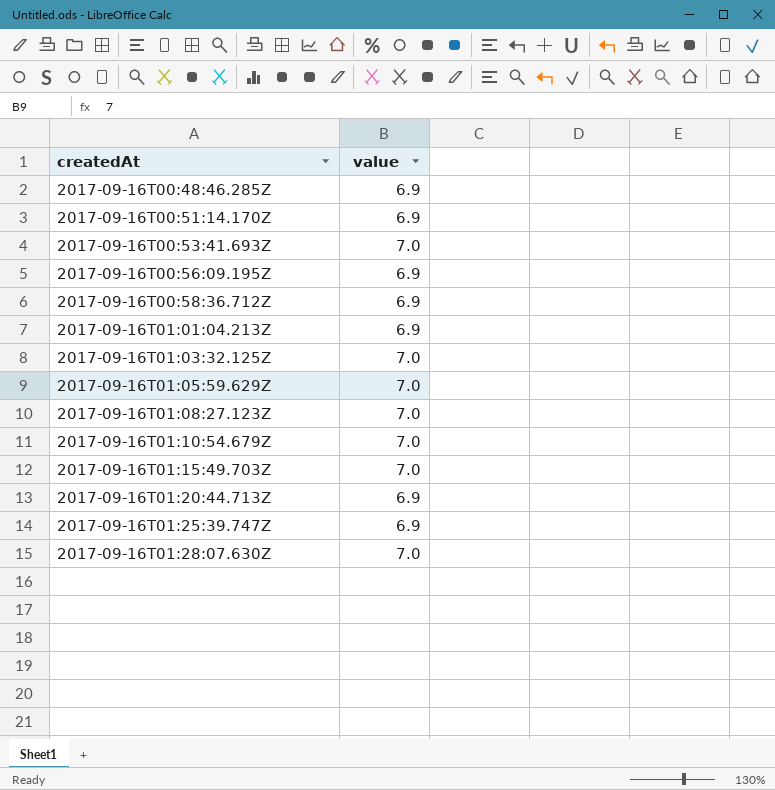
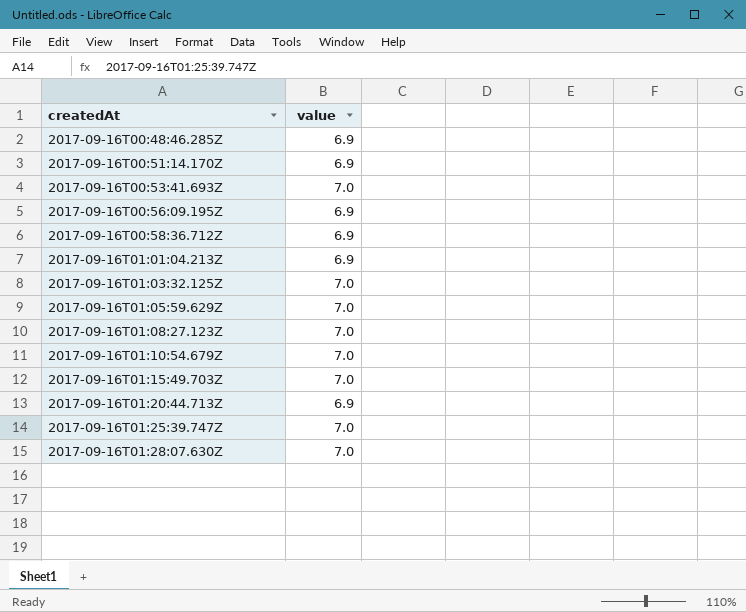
2017-09-16T01:25:39.747Z | value: 6.9 -> 7.0

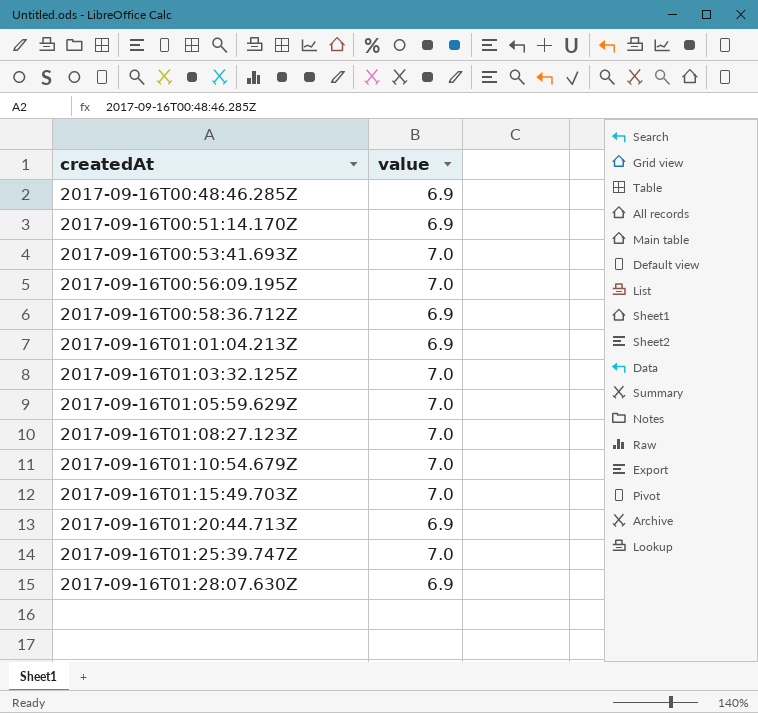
2017-09-16T00:56:09.195Z | value: 6.9 -> 7.0
2017-09-16T01:28:07.630Z | value: 7.0 -> 6.9

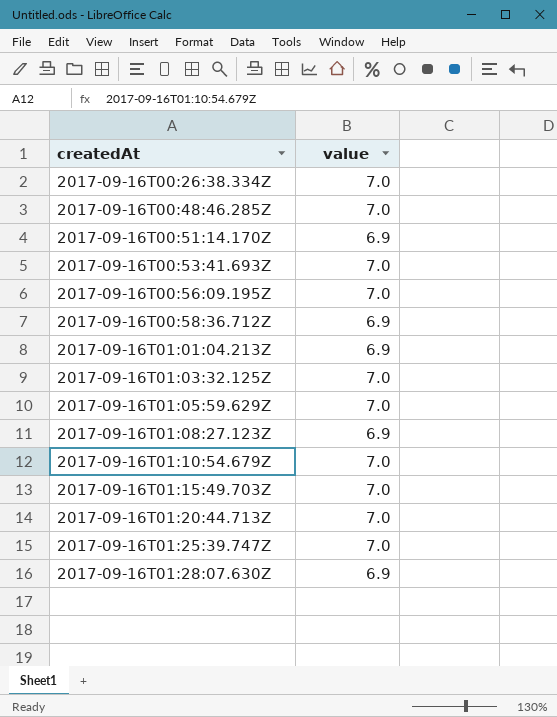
row 2017-09-16T00:26:38.334Z: none -> 7.0
2017-09-16T00:48:46.285Z | value: 6.9 -> 7.0
2017-09-16T01:08:27.123Z | value: 7.0 -> 6.9
2017-09-16T01:20:44.713Z | value: 6.9 -> 7.0

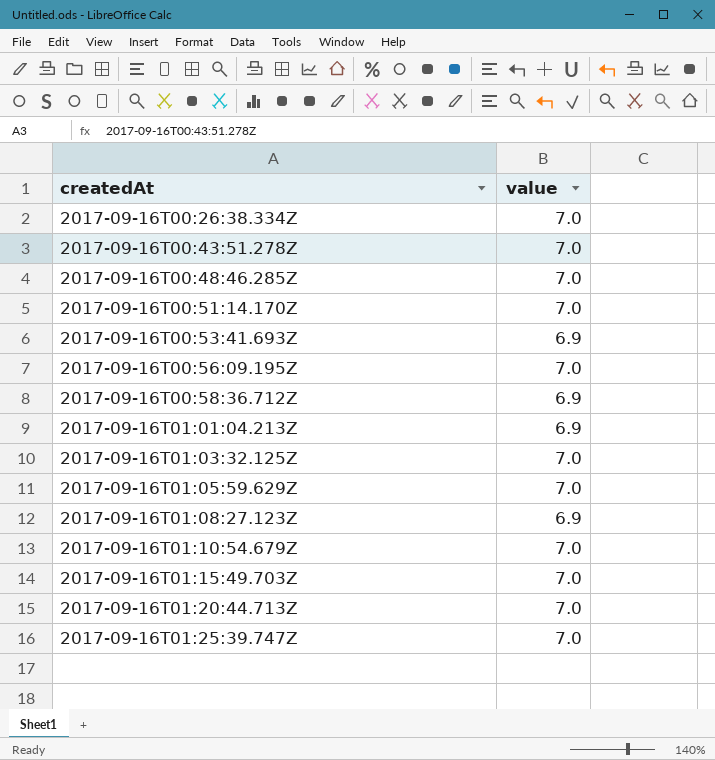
row 2017-09-16T01:28:07.630Z: 6.9 -> none
row 2017-09-16T00:43:51.278Z: none -> 7.0
2017-09-16T00:51:14.170Z | value: 6.9 -> 7.0
2017-09-16T00:53:41.693Z | value: 7.0 -> 6.9

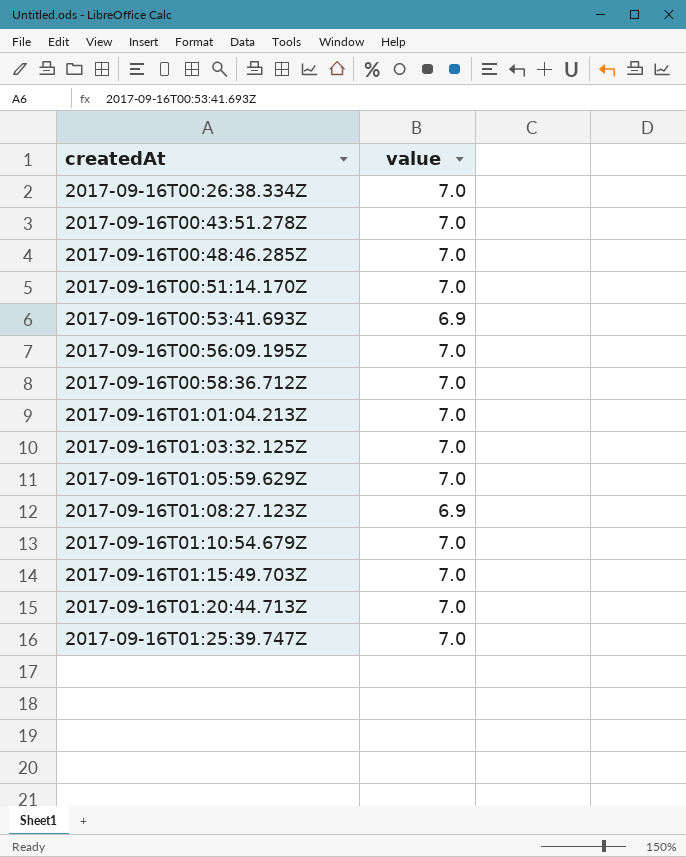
2017-09-16T00:58:36.712Z | value: 6.9 -> 7.0
2017-09-16T01:01:04.213Z | value: 6.9 -> 7.0

